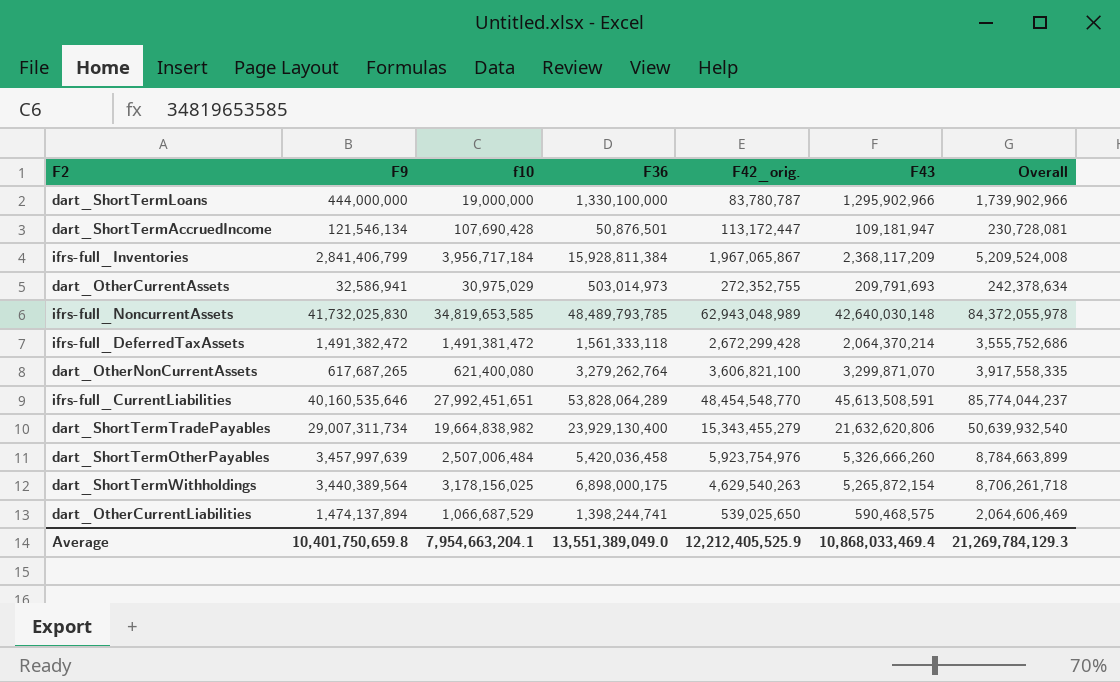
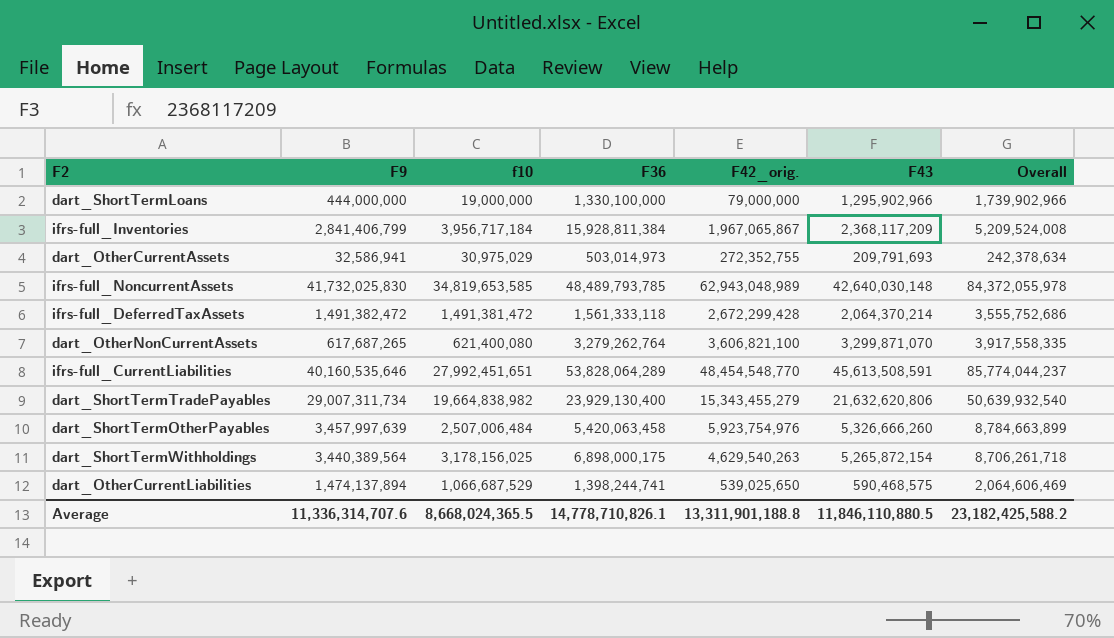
row dart_ShortTermAccruedIncome: 121,546,134 | 107,690,428 | 50,876,501 | 113,172,447 | 109,181,947 | 230,728,081 -> none
dart_ShortTermLoans | F42_orig.: 83,780,787 -> 79,000,000
dart_ShortTermOtherPayables | F36: 5,420,036,458 -> 5,420,063,458
Average | F9: 10,401,750,659.8 -> 11,336,314,707.6
Average | f10: 7,954,663,204.1 -> 8,668,024,365.5
Average | F36: 13,551,389,049.0 -> 14,778,710,826.1
Average | F42_orig.: 12,212,405,525.9 -> 13,311,901,188.8
Average | F43: 10,868,033,469.4 -> 11,846,110,880.5
Average | Overall: 21,269,784,129.3 -> 23,182,425,588.2

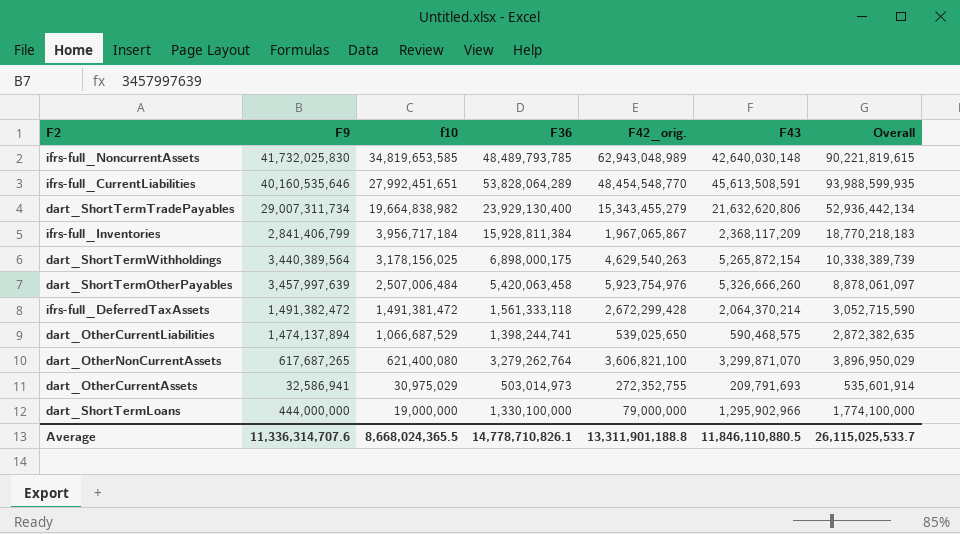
row order: none -> f10 descending
column Overall | formula: [F9] + [F43] -> [F9] + [F36]
Average | Overall: 23,182,425,588.2 -> 26,115,025,533.7

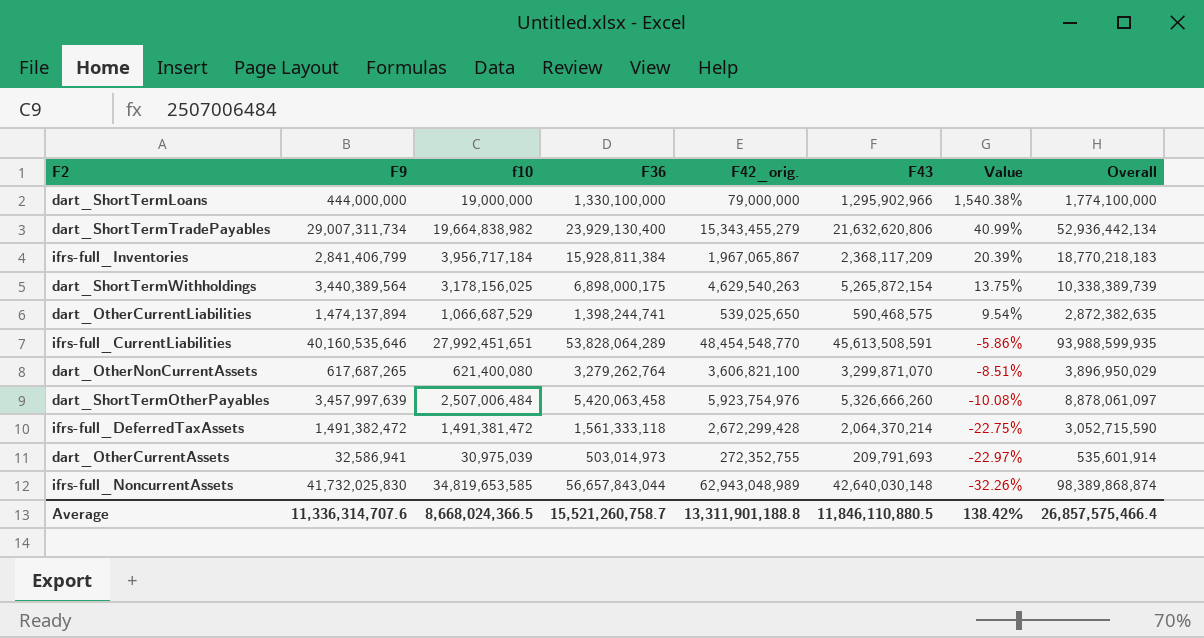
row order: f10 descending -> Value descending
column Value | formula: none -> ([F43] - [F42_orig.]) / [F42_orig.]
dart_OtherCurrentAssets | f10: 30,975,029 -> 30,975,039
ifrs-full_NoncurrentAssets | F36: 48,489,793,785 -> 56,657,843,044
ifrs-full_NoncurrentAssets | Overall: 90,221,819,615 -> 98,389,868,874
Average | f10: 8,668,024,365.5 -> 8,668,024,366.5
Average | F36: 14,778,710,826.1 -> 15,521,260,758.7
Average | Overall: 26,115,025,533.7 -> 26,857,575,466.4

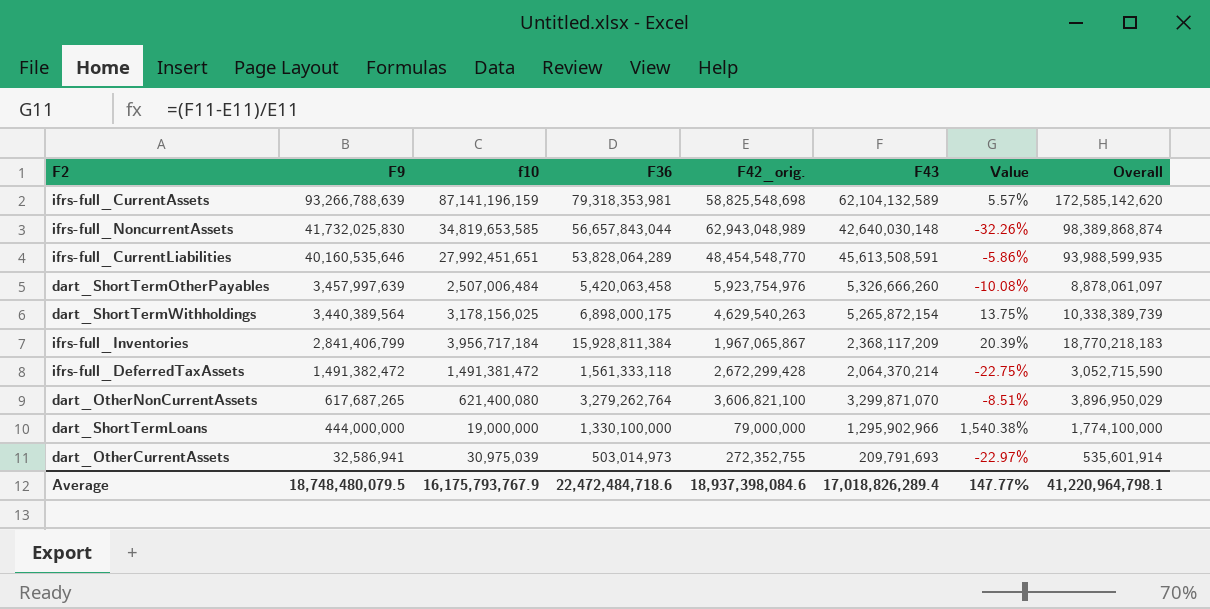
row order: Value descending -> F9 descending
row dart_ShortTermTradePayables: 29,007,311,734 | 19,664,838,982 | 23,929,130,400 | 15,343,455,279 | 21,632,620,806 | 40.99% | 52,936,442,134 -> none
row dart_OtherCurrentLiabilities: 1,474,137,894 | 1,066,687,529 | 1,398,244,741 | 539,025,650 | 590,468,575 | 9.54% | 2,872,382,635 -> none
row ifrs-full_CurrentAssets: none -> 93,266,788,639 | 87,141,196,159 | 79,318,353,981 | 58,825,548,698 | 62,104,132,589 | 5.57% | 172,585,142,620
Average | F9: 11,336,314,707.6 -> 18,748,480,079.5
Average | f10: 8,668,024,366.5 -> 16,175,793,767.9
Average | F36: 15,521,260,758.7 -> 22,472,484,718.6
Average | F42_orig.: 13,311,901,188.8 -> 18,937,398,084.6
Average | F43: 11,846,110,880.5 -> 17,018,826,289.4
Average | Value: 138.42% -> 147.77%
Average | Overall: 26,857,575,466.4 -> 41,220,964,798.1

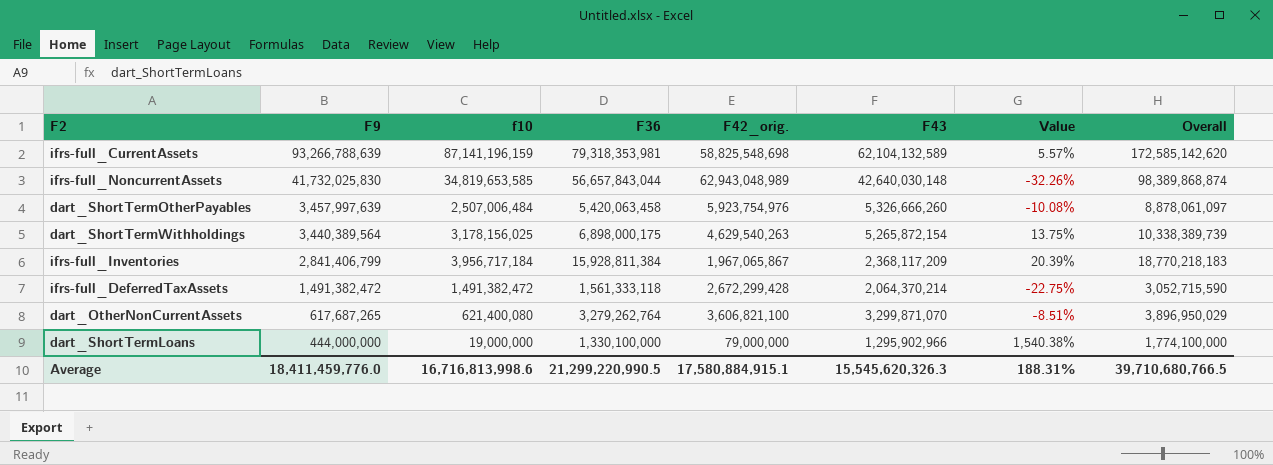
row ifrs-full_CurrentLiabilities: 40,160,535,646 | 27,992,451,651 | 53,828,064,289 | 48,454,548,770 | 45,613,508,591 | -5.86% | 93,988,599,935 -> none
row dart_OtherCurrentAssets: 32,586,941 | 30,975,039 | 503,014,973 | 272,352,755 | 209,791,693 | -22.97% | 535,601,914 -> none
ifrs-full_DeferredTaxAssets | f10: 1,491,381,472 -> 1,491,382,472
Average | F9: 18,748,480,079.5 -> 18,411,459,776.0
Average | f10: 16,175,793,767.9 -> 16,716,813,998.6
Average | F36: 22,472,484,718.6 -> 21,299,220,990.5
Average | F42_orig.: 18,937,398,084.6 -> 17,580,884,915.1
Average | F43: 17,018,826,289.4 -> 15,545,620,326.3
Average | Value: 147.77% -> 188.31%
Average | Overall: 41,220,964,798.1 -> 39,710,680,766.5

